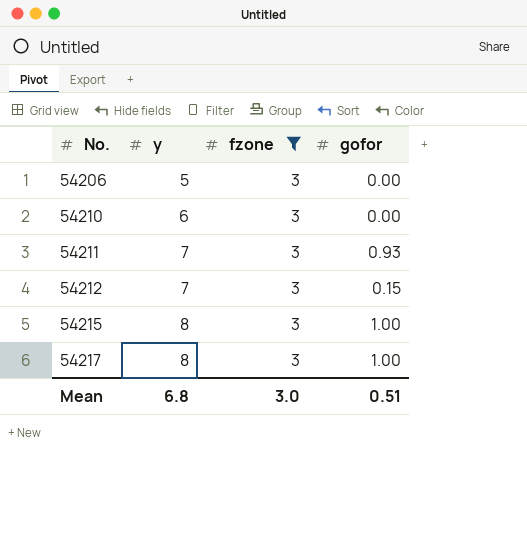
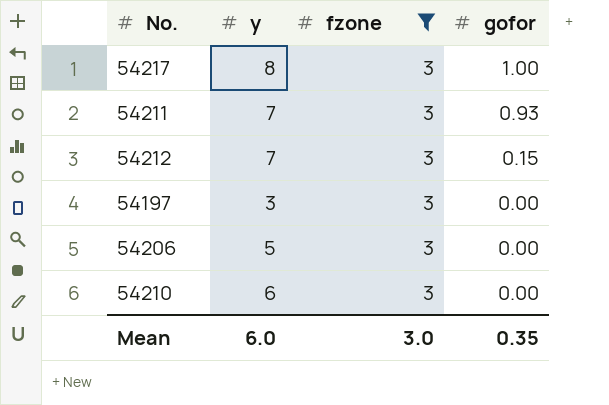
row order: No. ascending -> gofor descending
row 54215: 8 | 3 | 1.00 -> none
row 54197: none -> 3 | 3 | 0.00
Mean | y: 6.8 -> 6.0
Mean | gofor: 0.51 -> 0.35

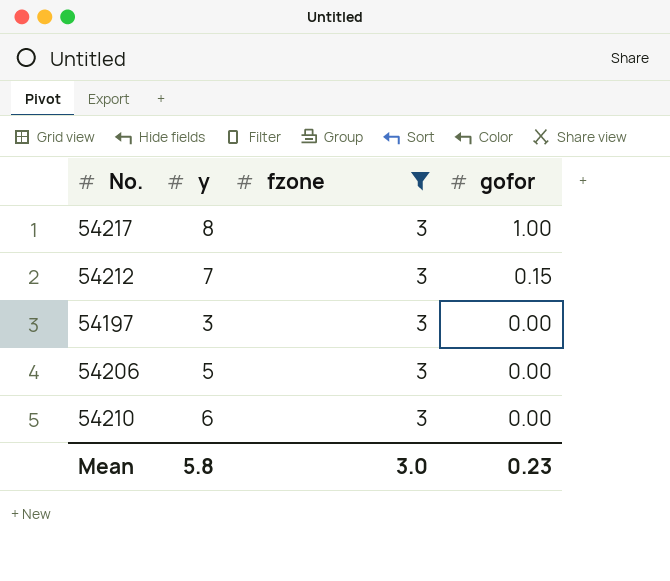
row 54211: 7 | 3 | 0.93 -> none
Mean | y: 6.0 -> 5.8
Mean | gofor: 0.35 -> 0.23

